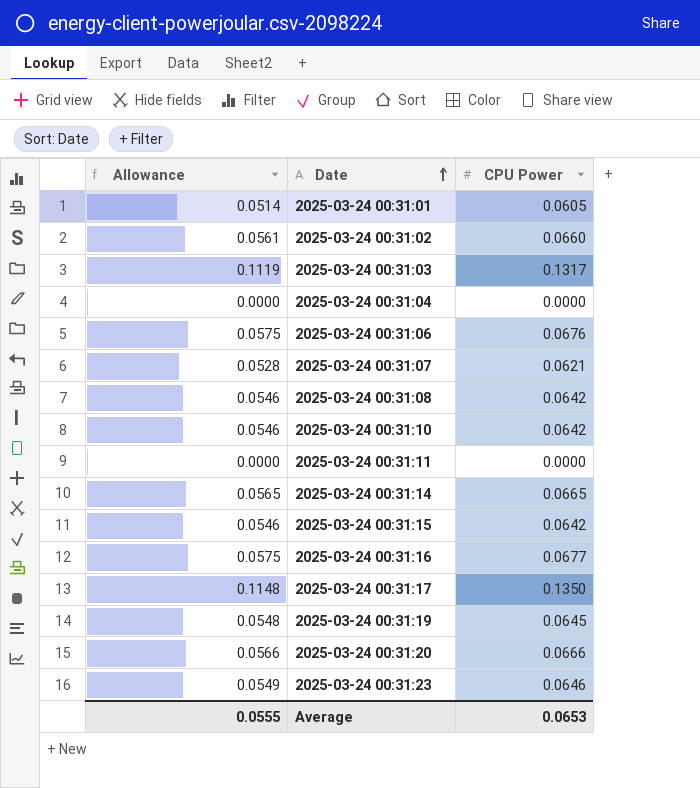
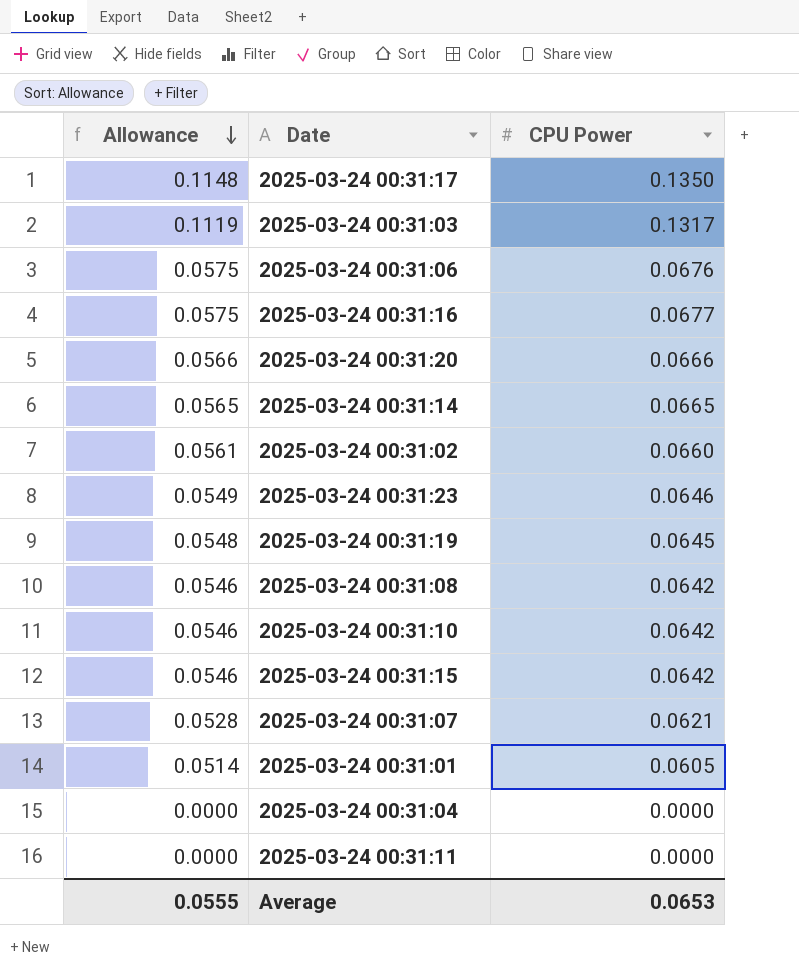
row order: Date ascending -> Allowance descending

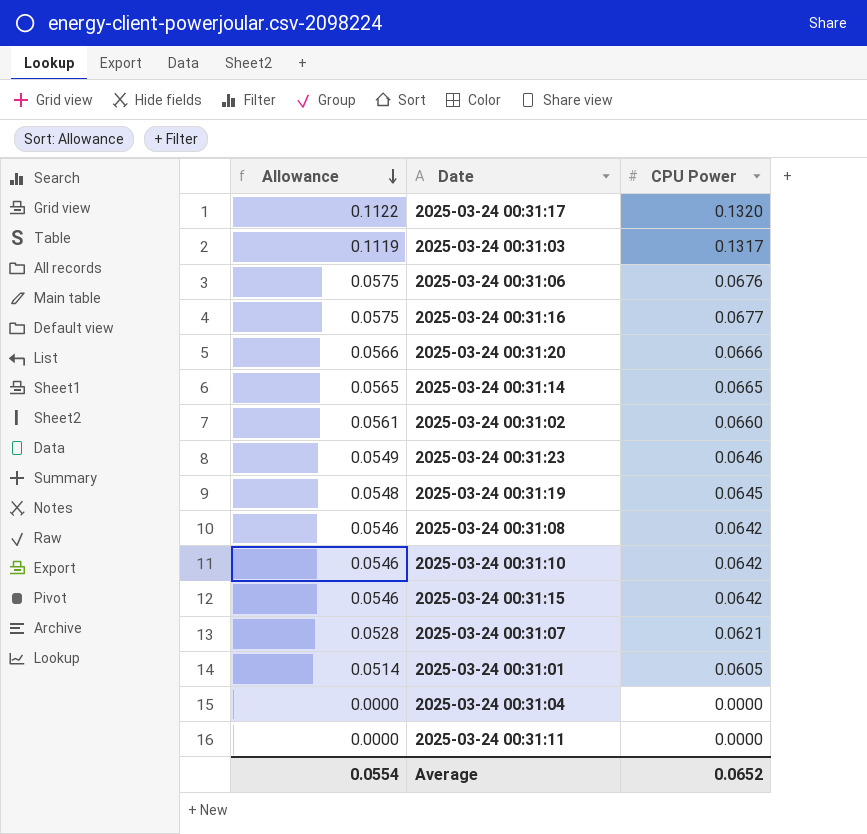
2025-03-24 00:31:17 | Allowance: 0.1148 -> 0.1122
2025-03-24 00:31:17 | CPU Power: 0.1350 -> 0.1320
Average | Allowance: 0.0555 -> 0.0554
Average | CPU Power: 0.0653 -> 0.0652

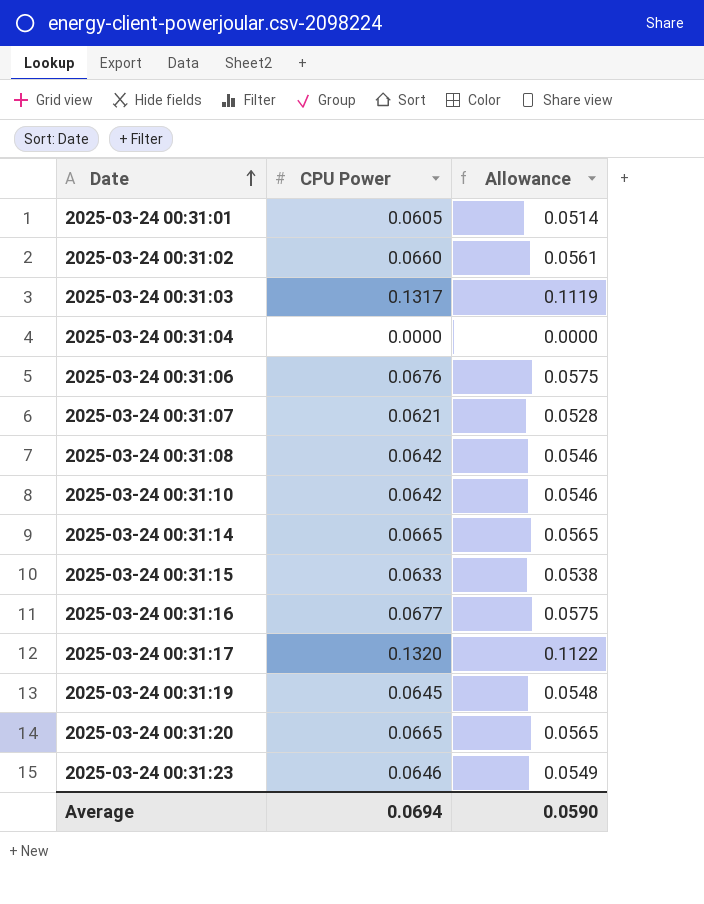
row order: Allowance descending -> Date ascending
column Allowance | position: 1 -> 3
row 2025-03-24 00:31:11: 0.0000 | 0.0000 -> none
2025-03-24 00:31:15 | CPU Power: 0.0642 -> 0.0633
2025-03-24 00:31:15 | Allowance: 0.0546 -> 0.0538
2025-03-24 00:31:20 | CPU Power: 0.0666 -> 0.0665
2025-03-24 00:31:20 | Allowance: 0.0566 -> 0.0565
Average | CPU Power: 0.0652 -> 0.0694
Average | Allowance: 0.0554 -> 0.0590

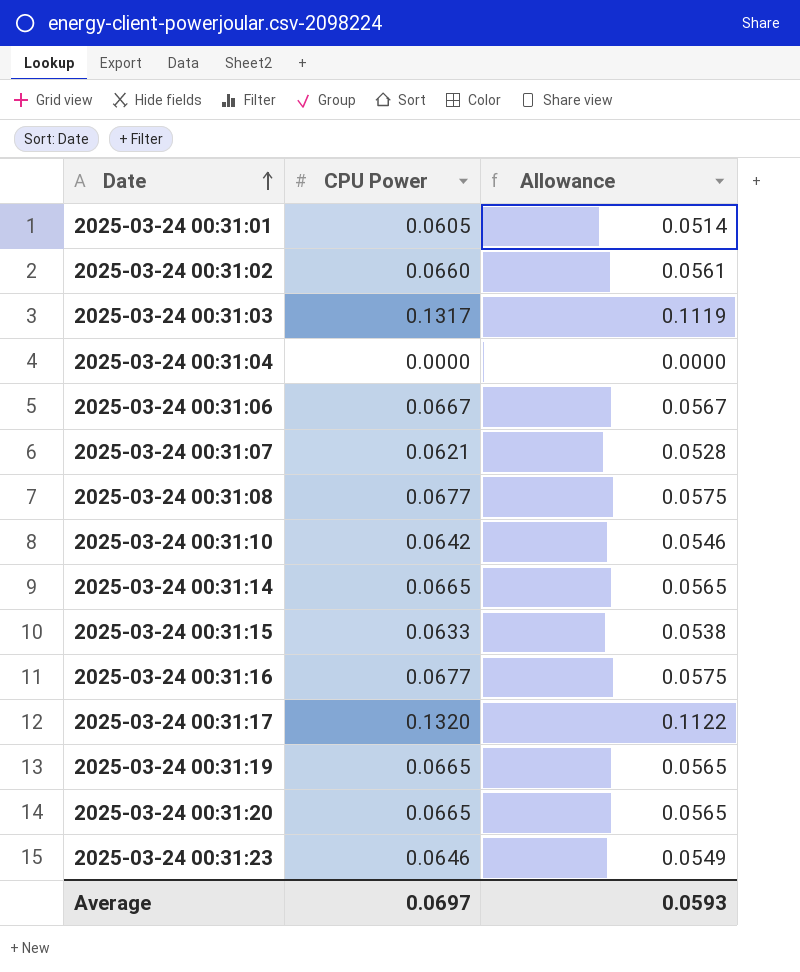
2025-03-24 00:31:06 | CPU Power: 0.0676 -> 0.0667
2025-03-24 00:31:06 | Allowance: 0.0575 -> 0.0567
2025-03-24 00:31:08 | CPU Power: 0.0642 -> 0.0677
2025-03-24 00:31:08 | Allowance: 0.0546 -> 0.0575
2025-03-24 00:31:19 | CPU Power: 0.0645 -> 0.0665
2025-03-24 00:31:19 | Allowance: 0.0548 -> 0.0565
Average | CPU Power: 0.0694 -> 0.0697
Average | Allowance: 0.0590 -> 0.0593

